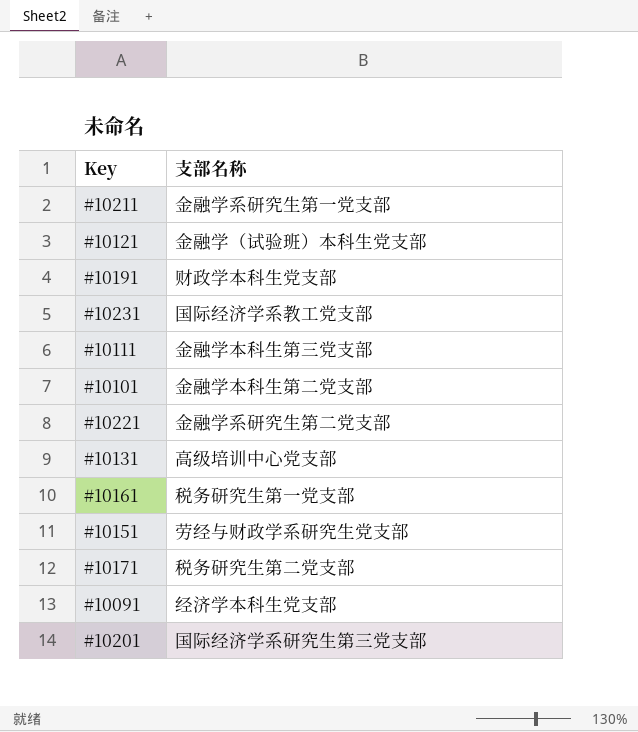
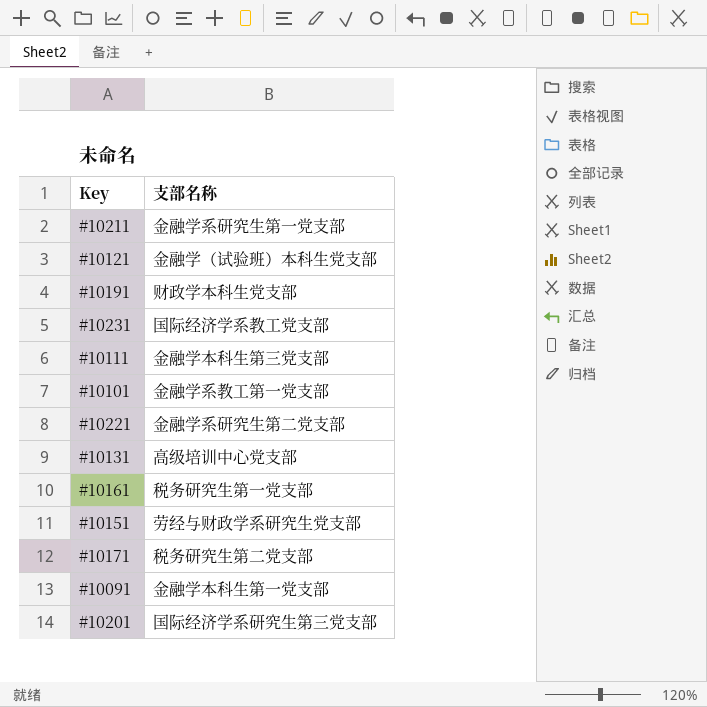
#10101 | 支部名称: 金融学本科生第二党支部 -> 金融学系教工第一党支部
#10091 | 支部名称: 经济学本科生党支部 -> 金融学本科生第一党支部

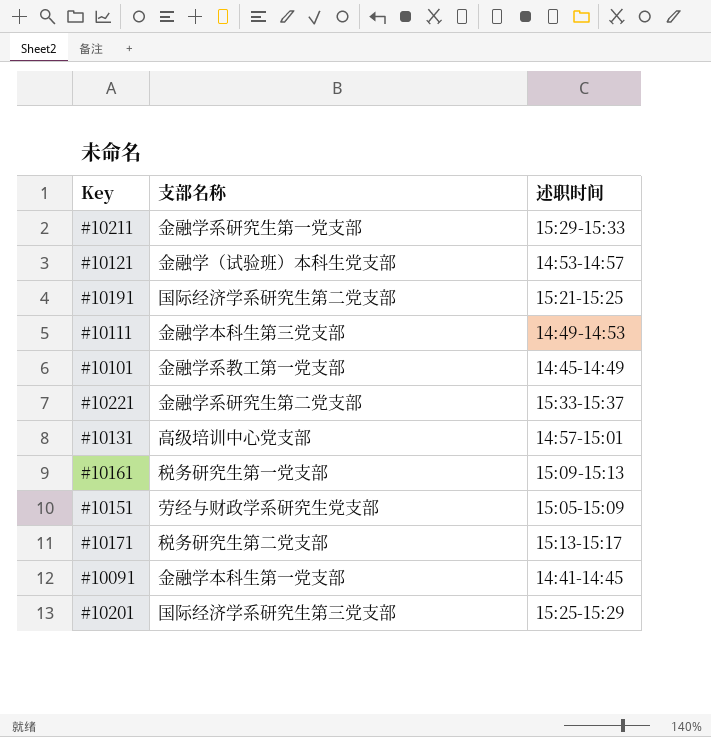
column 述职时间 | position: none -> 3
row #10231: 国际经济学系教工党支部 -> none
#10191 | 支部名称: 财政学本科生党支部 -> 国际经济学系研究生第二党支部

